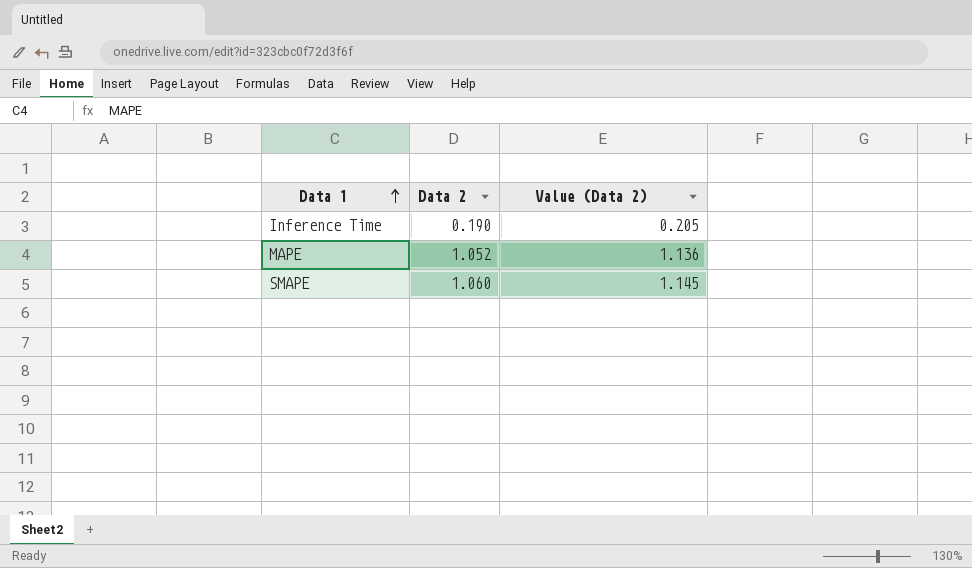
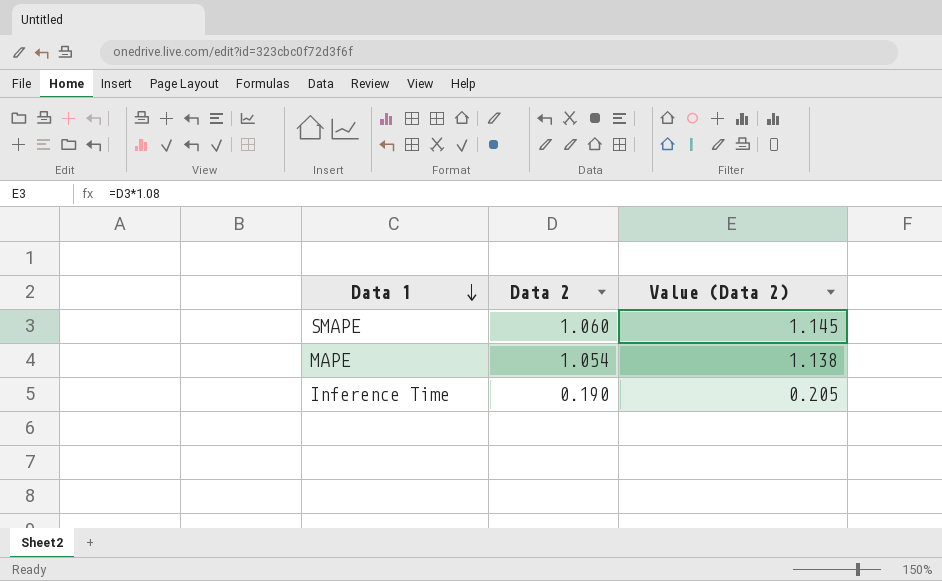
row order: Data 1 ascending -> Data 1 descending
MAPE | Data 2: 1.052 -> 1.054
MAPE | Value (Data 2): 1.136 -> 1.138

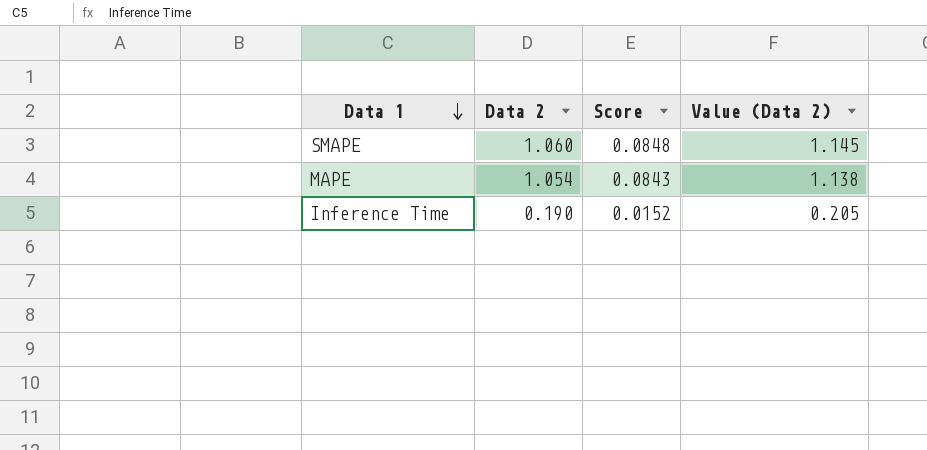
column Score | formula: none -> [Data 2] * 0.08

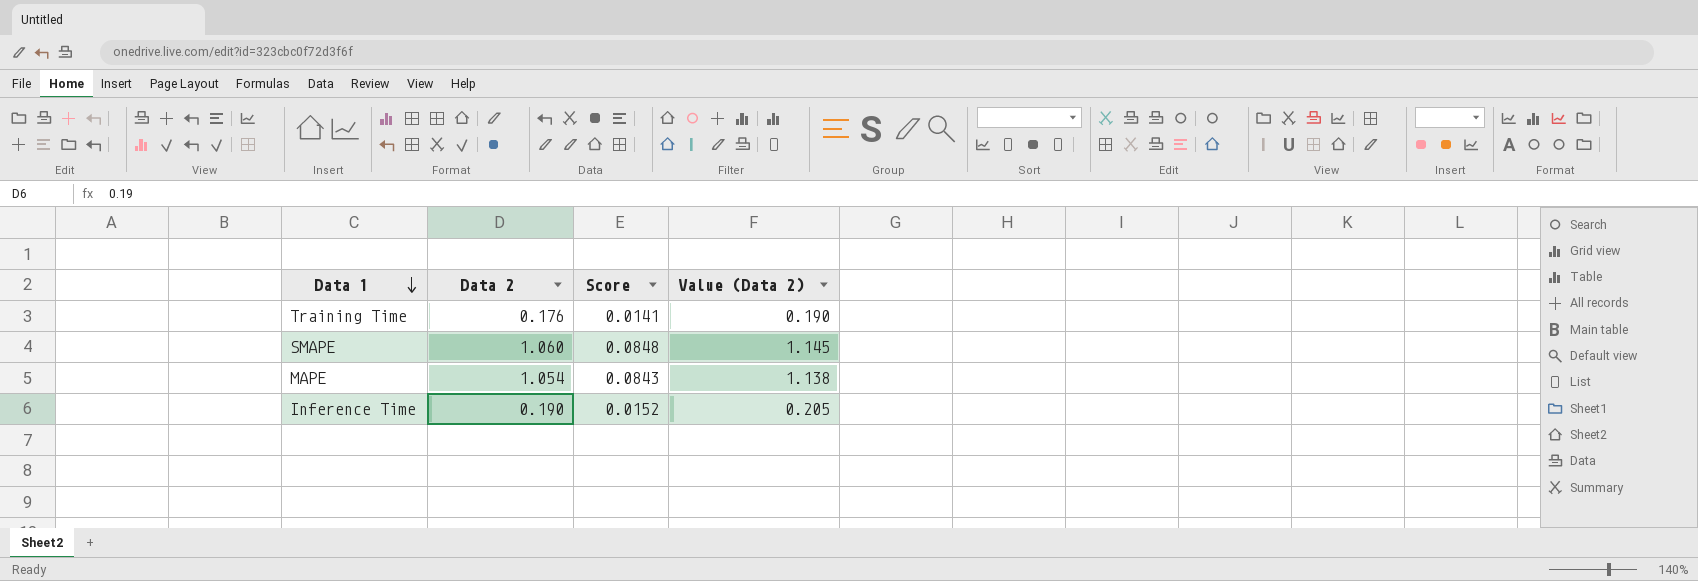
row Training Time: none -> 0.176 | 0.0141 | 0.190

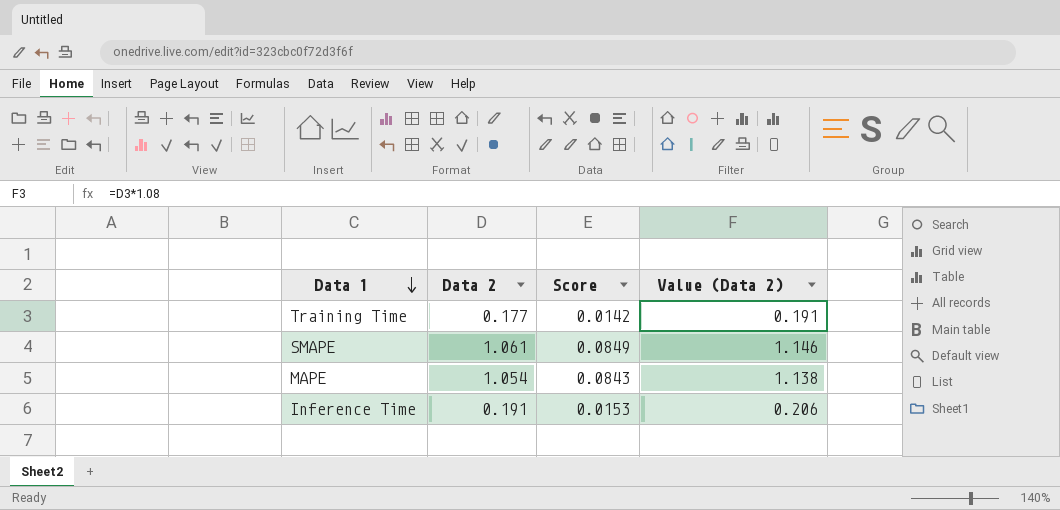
Training Time | Data 2: 0.176 -> 0.177
Training Time | Score: 0.0141 -> 0.0142
Training Time | Value (Data 2): 0.190 -> 0.191
SMAPE | Data 2: 1.060 -> 1.061
SMAPE | Score: 0.0848 -> 0.0849
SMAPE | Value (Data 2): 1.145 -> 1.146
Inference Time | Data 2: 0.190 -> 0.191
Inference Time | Score: 0.0152 -> 0.0153
Inference Time | Value (Data 2): 0.205 -> 0.206

